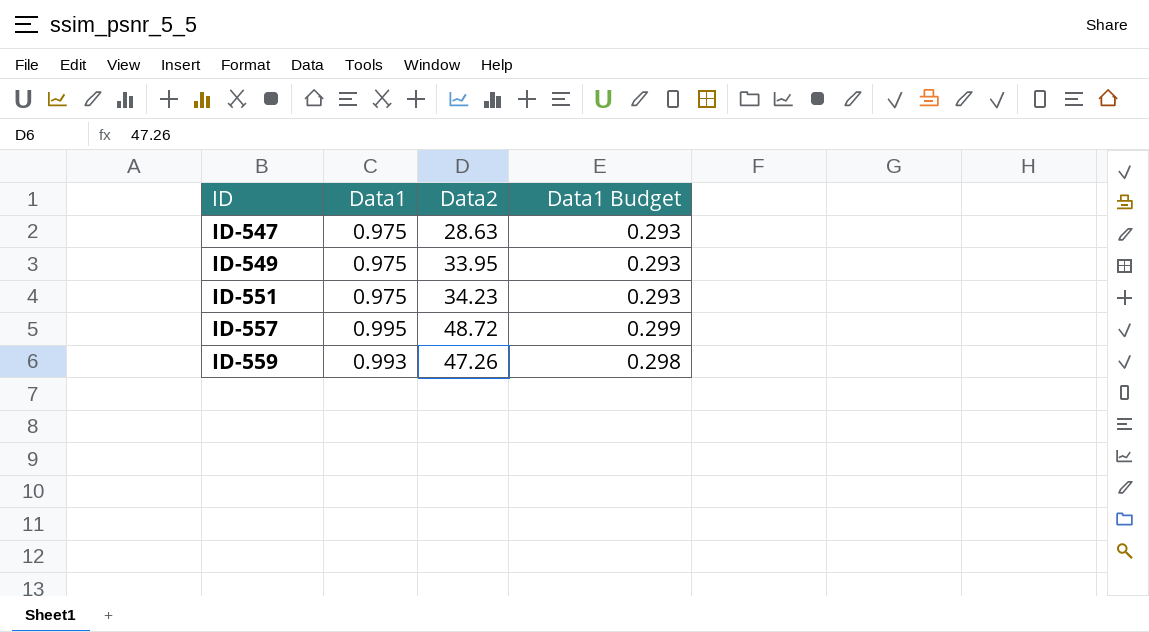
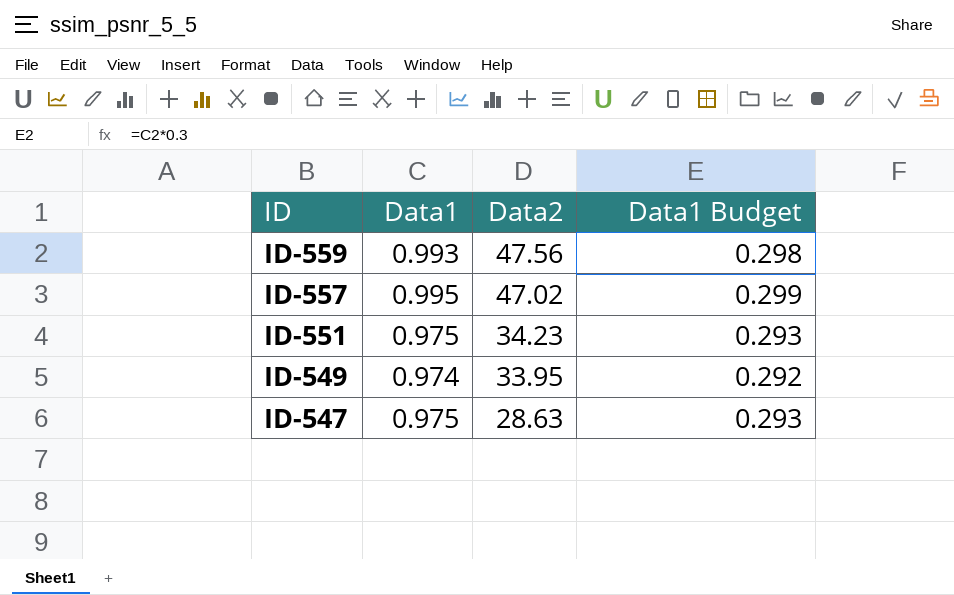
row order: ID ascending -> ID descending
ID-559 | Data2: 47.26 -> 47.56
ID-557 | Data2: 48.72 -> 47.02
ID-549 | Data1: 0.975 -> 0.974
ID-549 | Data1 Budget: 0.293 -> 0.292

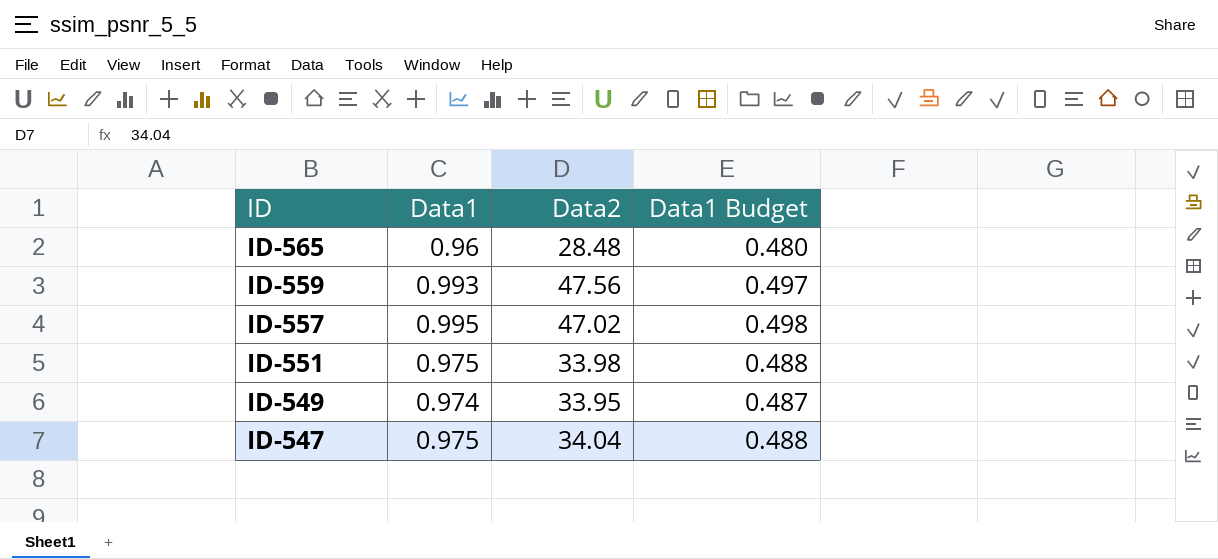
column Data1 Budget | formula: [Data1] * 0.3 -> [Data1] * 0.5
row ID-565: none -> 0.96 | 28.48 | 0.480
ID-551 | Data2: 34.23 -> 33.98
ID-547 | Data2: 28.63 -> 34.04

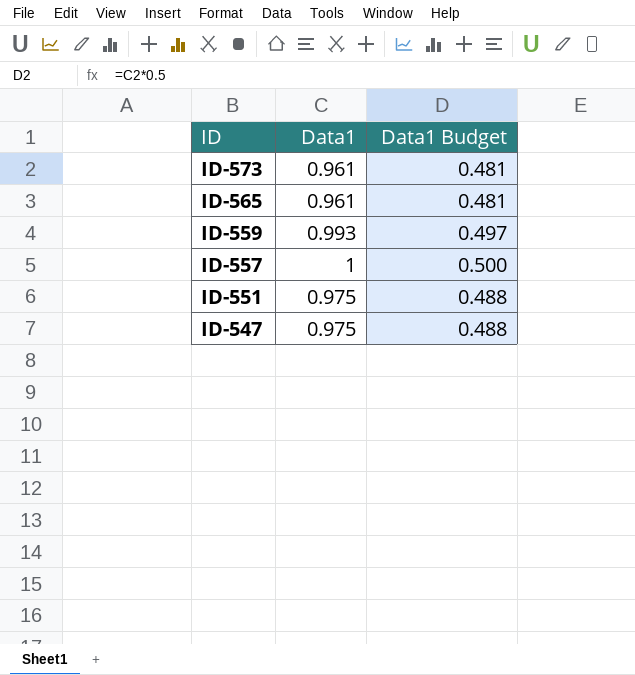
column Data2 | position: 3 -> none
row ID-549: 0.974 | 33.95 | 0.487 -> none
row ID-573: none -> 0.961 | 0.481
ID-565 | Data1: 0.96 -> 0.961
ID-565 | Data1 Budget: 0.480 -> 0.481
ID-557 | Data1: 0.995 -> 1
ID-557 | Data1 Budget: 0.498 -> 0.500

